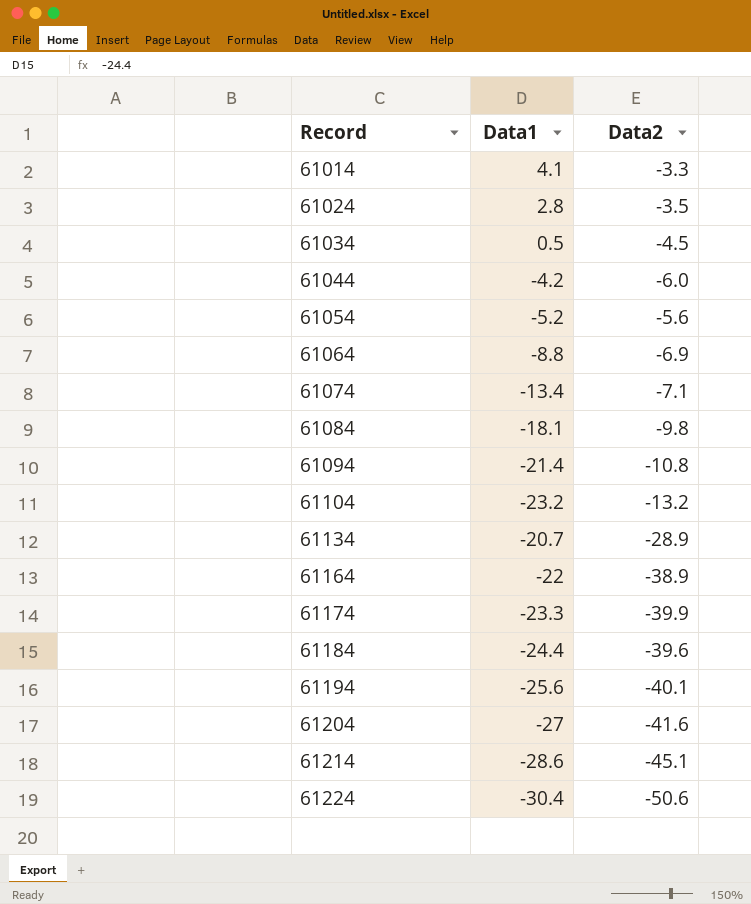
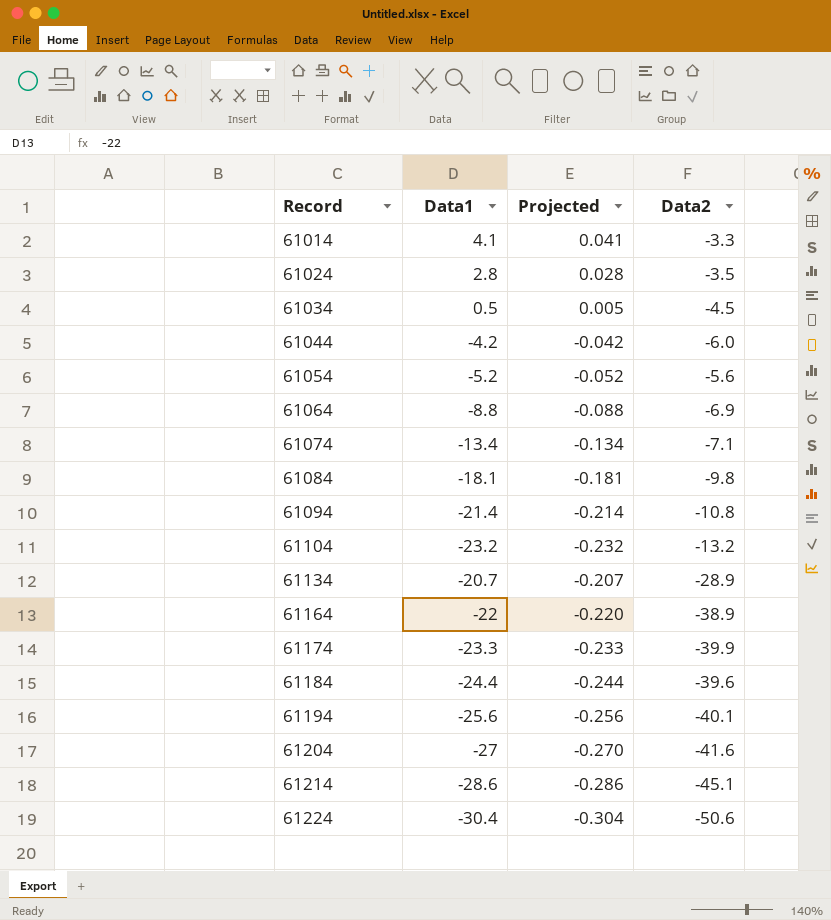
column Projected | formula: none -> [Data1] * 0.01

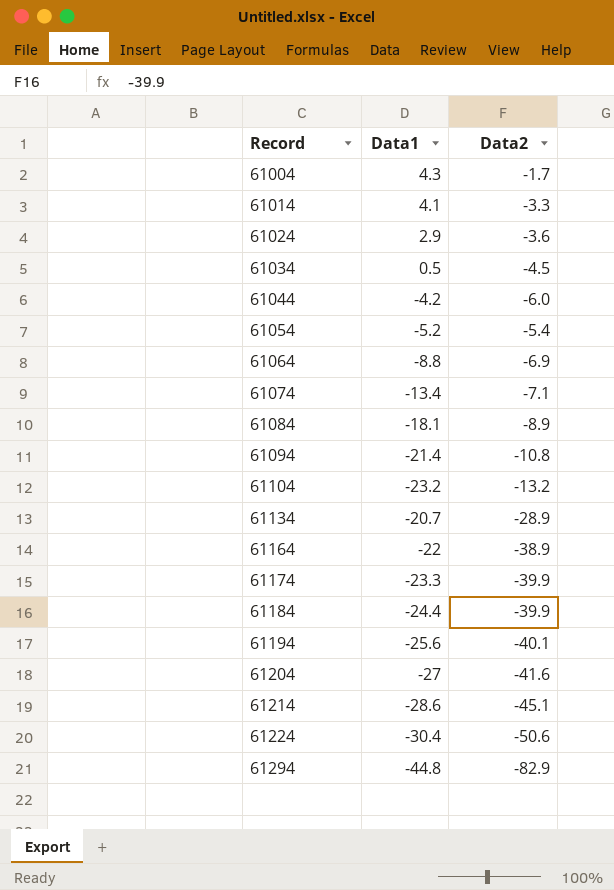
column Projected | formula: [Data1] * 0.01 -> none
row 61004: none -> 4.3 | -1.7
61024 | Data1: 2.8 -> 2.9
61024 | Data2: -3.5 -> -3.6
61054 | Data2: -5.6 -> -5.4
61084 | Data2: -9.8 -> -8.9
61184 | Data2: -39.6 -> -39.9
row 61294: none -> -44.8 | -82.9

